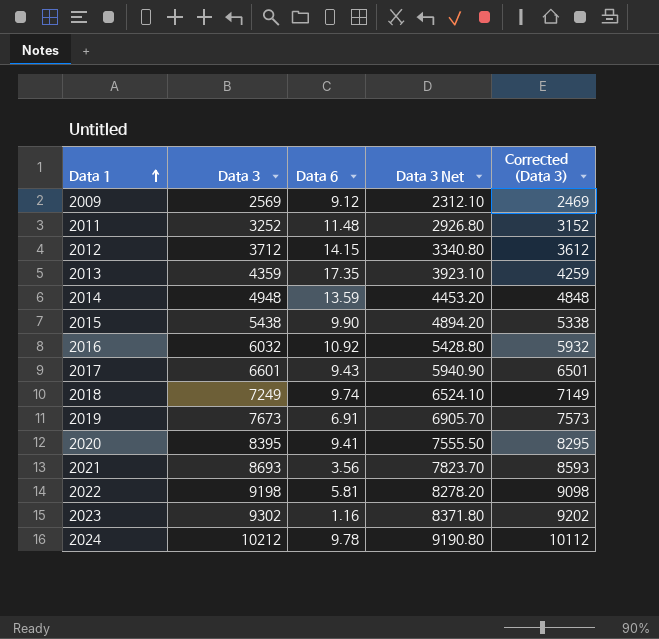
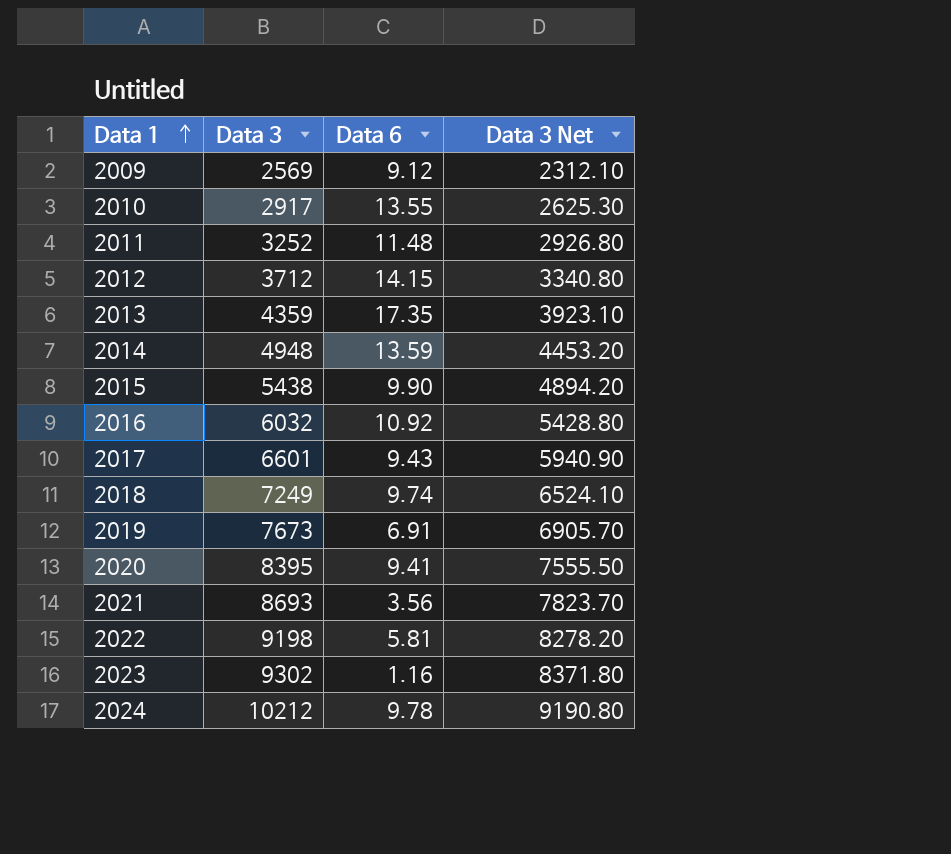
column Corrected (Data 3) | formula: [Data 3] - 100 -> none
row 2010: none -> 2917 | 13.55 | 2625.30

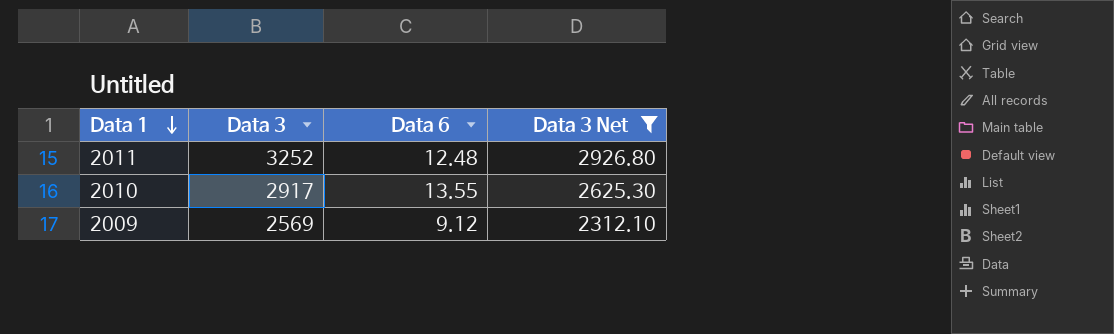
filter: none -> Data 3 Net <= 2926.80
row order: Data 1 ascending -> Data 1 descending
2011 | Data 6: 11.48 -> 12.48

